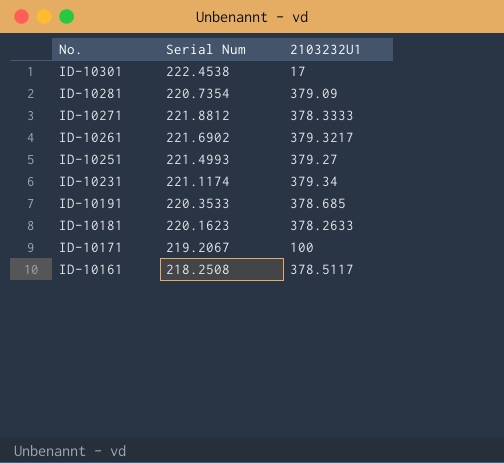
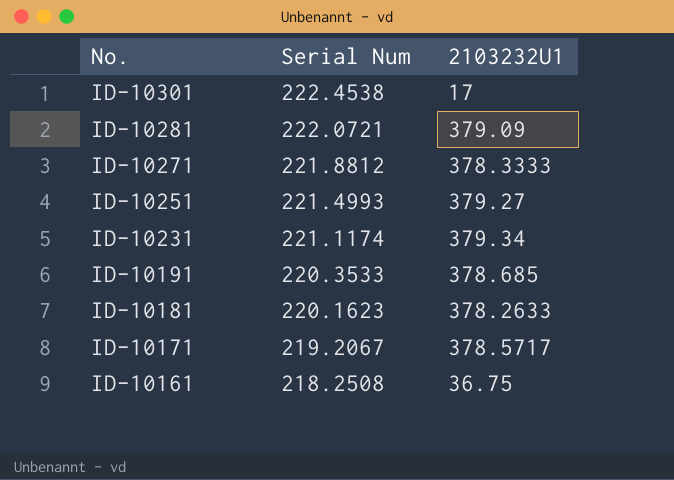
row ID-10261: 221.6902 | 379.3217 -> none
ID-10281 | Serial Num: 220.7354 -> 222.0721
ID-10171 | 2103232U1: 100 -> 378.5717
ID-10161 | 2103232U1: 378.5117 -> 36.75

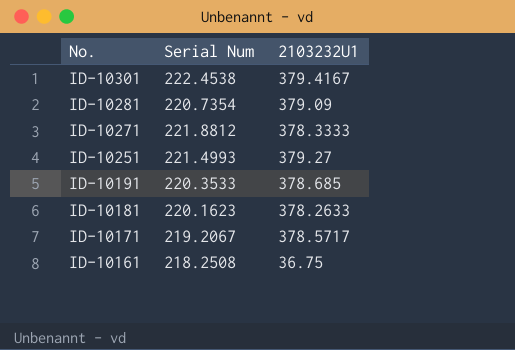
row ID-10231: 221.1174 | 379.34 -> none
ID-10301 | 2103232U1: 17 -> 379.4167
ID-10281 | Serial Num: 222.0721 -> 220.7354

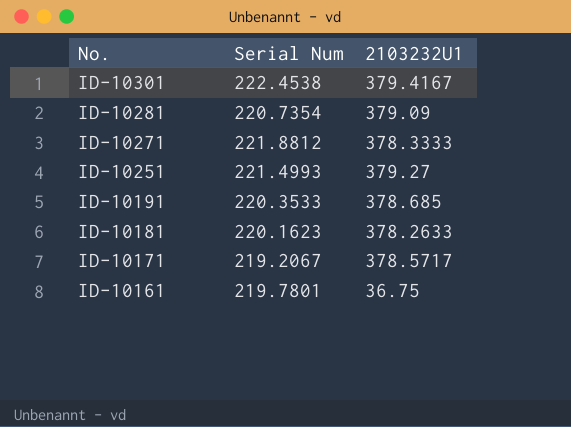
ID-10161 | Serial Num: 218.2508 -> 219.7801

